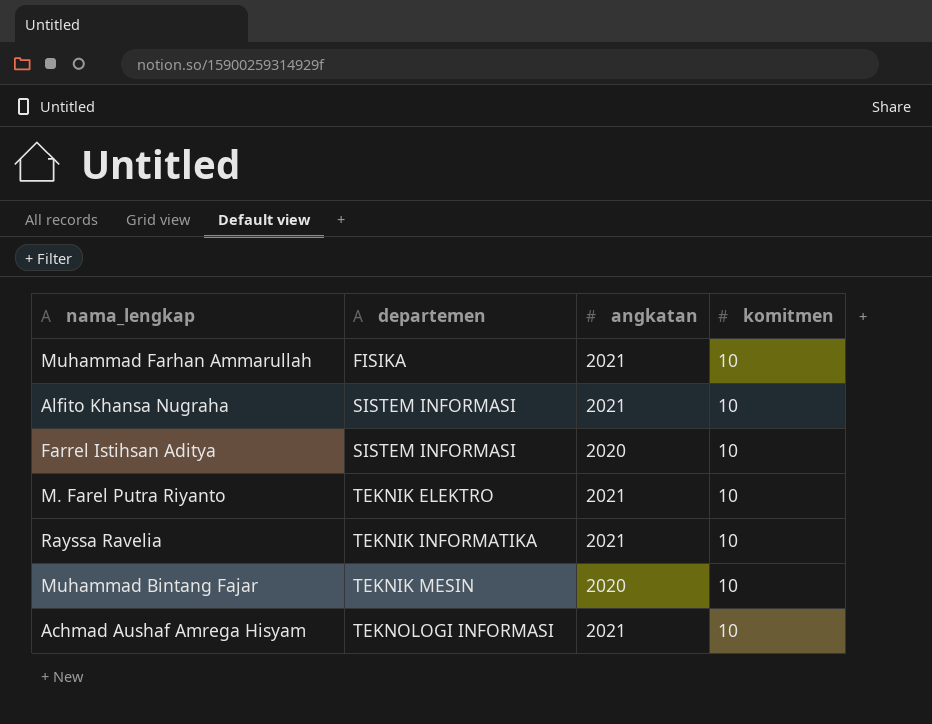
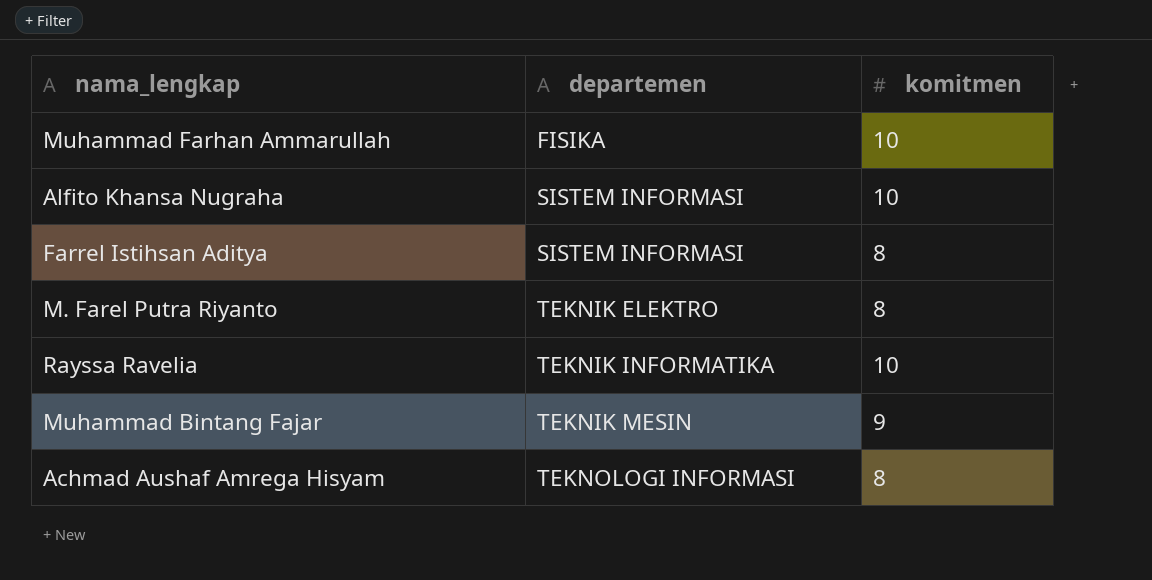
column angkatan | position: 3 -> none
Farrel Istihsan Aditya | komitmen: 10 -> 8
M. Farel Putra Riyanto | komitmen: 10 -> 8
Muhammad Bintang Fajar | komitmen: 10 -> 9
Achmad Aushaf Amrega Hisyam | komitmen: 10 -> 8

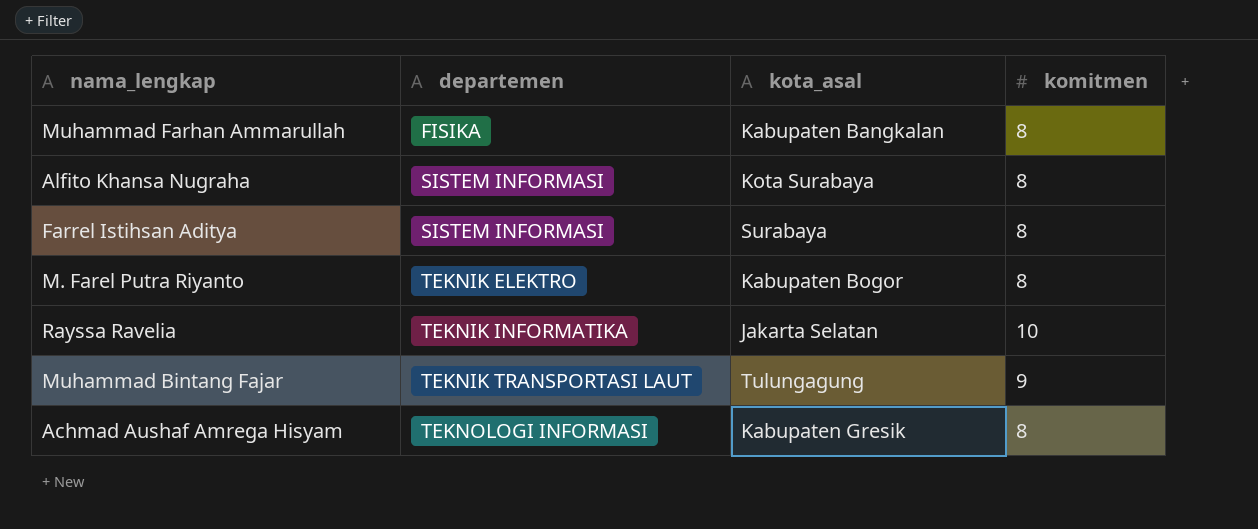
column kota_asal | position: none -> 3
Muhammad Farhan Ammarullah | komitmen: 10 -> 8
Alfito Khansa Nugraha | komitmen: 10 -> 8
Muhammad Bintang Fajar | departemen: TEKNIK MESIN -> TEKNIK TRANSPORTASI LAUT

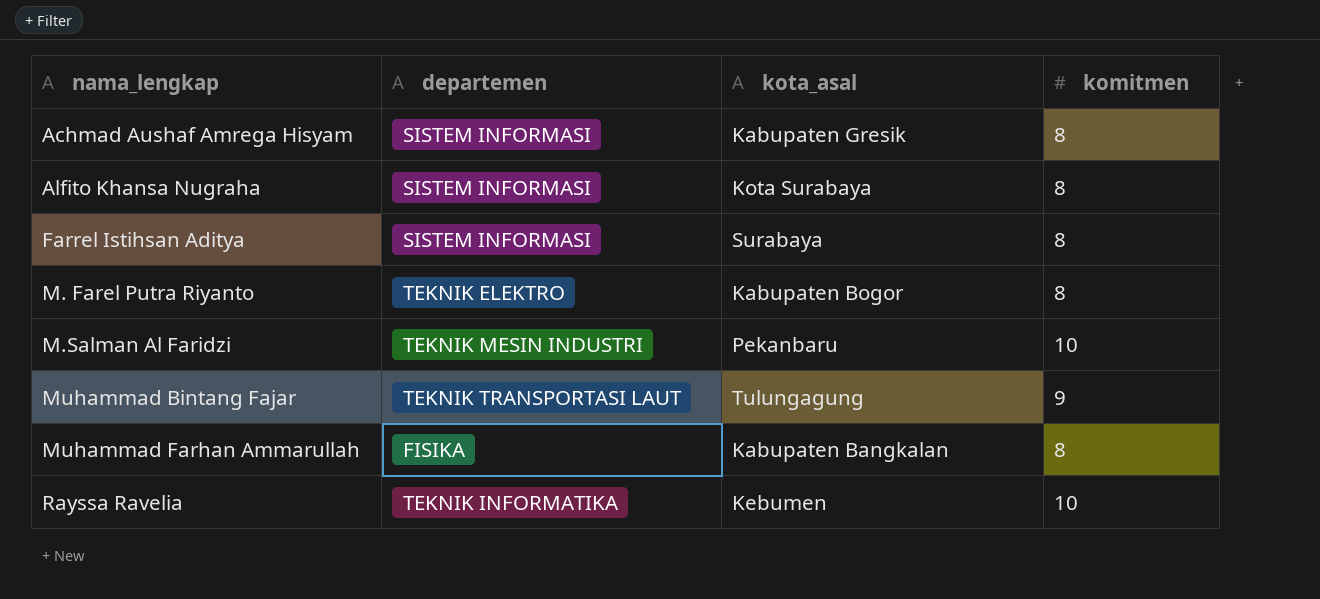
row order: departemen ascending -> nama_lengkap ascending
Achmad Aushaf Amrega Hisyam | departemen: TEKNOLOGI INFORMASI -> SISTEM INFORMASI
row M.Salman Al Faridzi: none -> TEKNIK MESIN INDUSTRI | Pekanbaru | 10
Rayssa Ravelia | kota_asal: Jakarta Selatan -> Kebumen

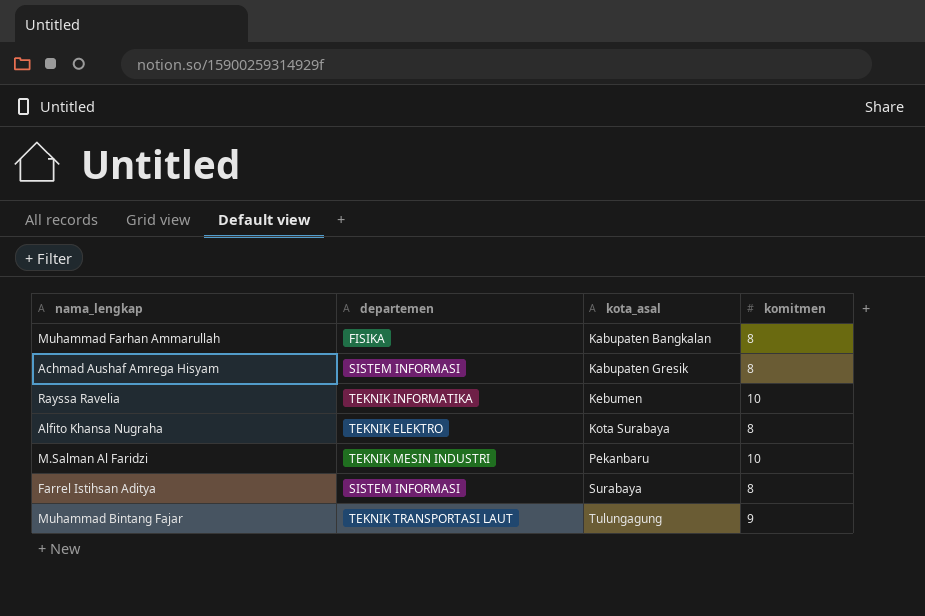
row order: nama_lengkap ascending -> kota_asal ascending
row M. Farel Putra Riyanto: TEKNIK ELEKTRO | Kabupaten Bogor | 8 -> none
Alfito Khansa Nugraha | departemen: SISTEM INFORMASI -> TEKNIK ELEKTRO

